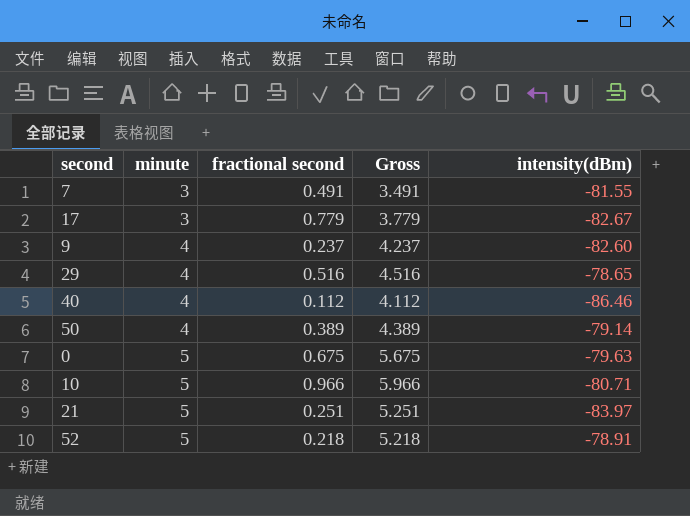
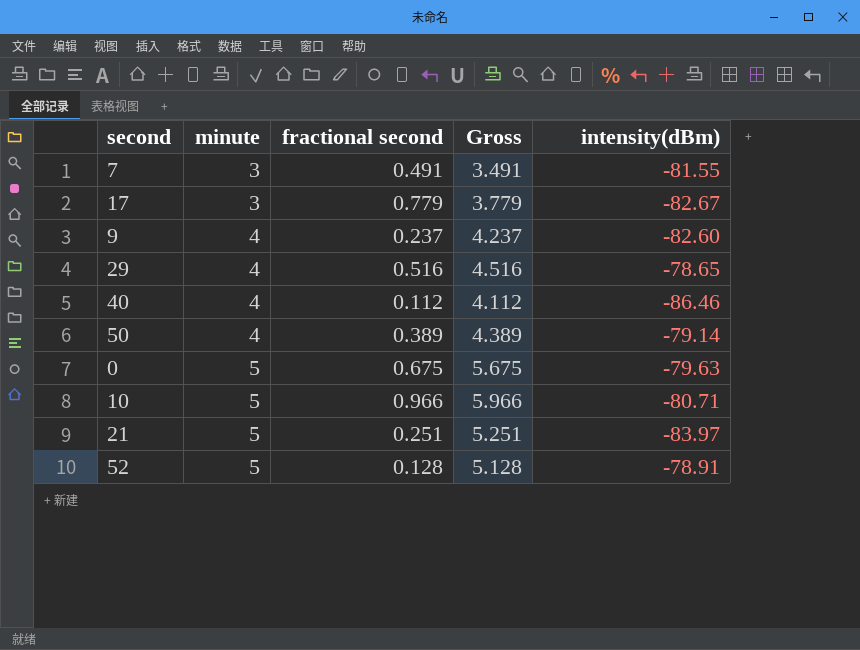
52 | fractional second: 0.218 -> 0.128
52 | Gross: 5.218 -> 5.128

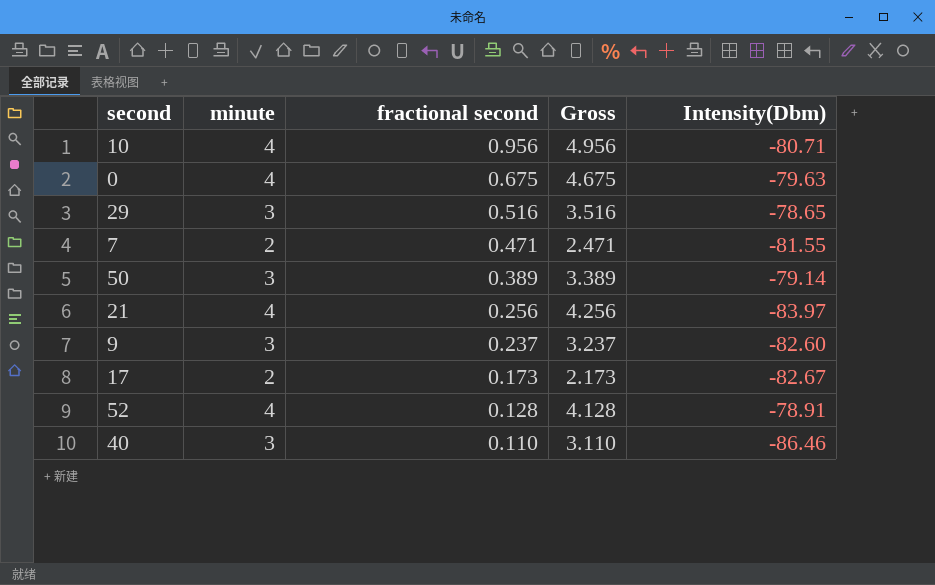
row order: minute ascending -> fractional second descending
column name: intensity(dBm) -> Intensity(Dbm)
10 | minute: 5 -> 4
10 | fractional second: 0.966 -> 0.956
10 | Gross: 5.966 -> 4.956
0 | minute: 5 -> 4
0 | Gross: 5.675 -> 4.675
29 | minute: 4 -> 3
29 | Gross: 4.516 -> 3.516
7 | minute: 3 -> 2
7 | fractional second: 0.491 -> 0.471
7 | Gross: 3.491 -> 2.471
50 | minute: 4 -> 3
50 | Gross: 4.389 -> 3.389
21 | minute: 5 -> 4
21 | fractional second: 0.251 -> 0.256
21 | Gross: 5.251 -> 4.256
9 | minute: 4 -> 3
9 | Gross: 4.237 -> 3.237
17 | minute: 3 -> 2
17 | fractional second: 0.779 -> 0.173
17 | Gross: 3.779 -> 2.173
52 | minute: 5 -> 4
52 | Gross: 5.128 -> 4.128
40 | minute: 4 -> 3
40 | fractional second: 0.112 -> 0.110
40 | Gross: 4.112 -> 3.110

